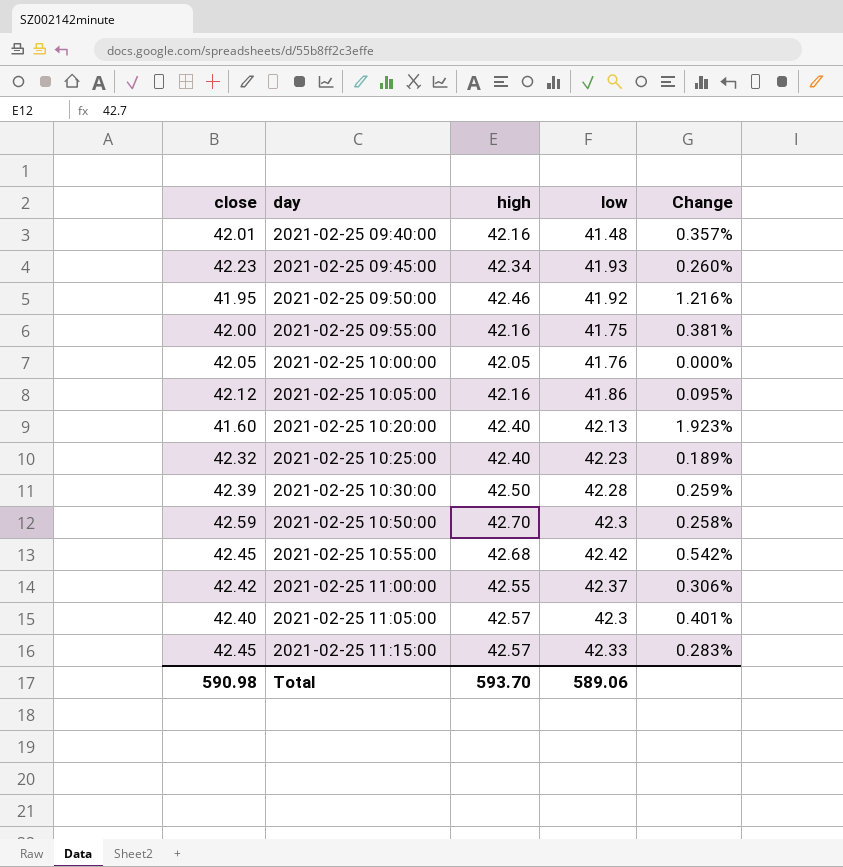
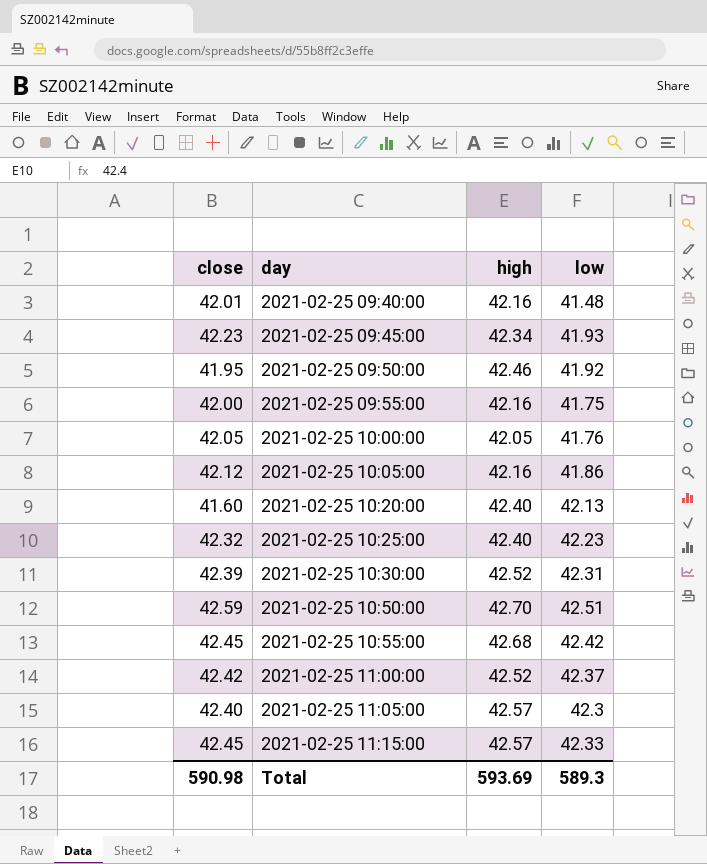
column Change | formula: ([high] - [close]) / [close] -> none
2021-02-25 10:30:00 | high: 42.50 -> 42.52
2021-02-25 10:30:00 | low: 42.28 -> 42.31
2021-02-25 10:50:00 | low: 42.3 -> 42.51
2021-02-25 11:00:00 | high: 42.55 -> 42.52
Total | high: 593.70 -> 593.69
Total | low: 589.06 -> 589.3

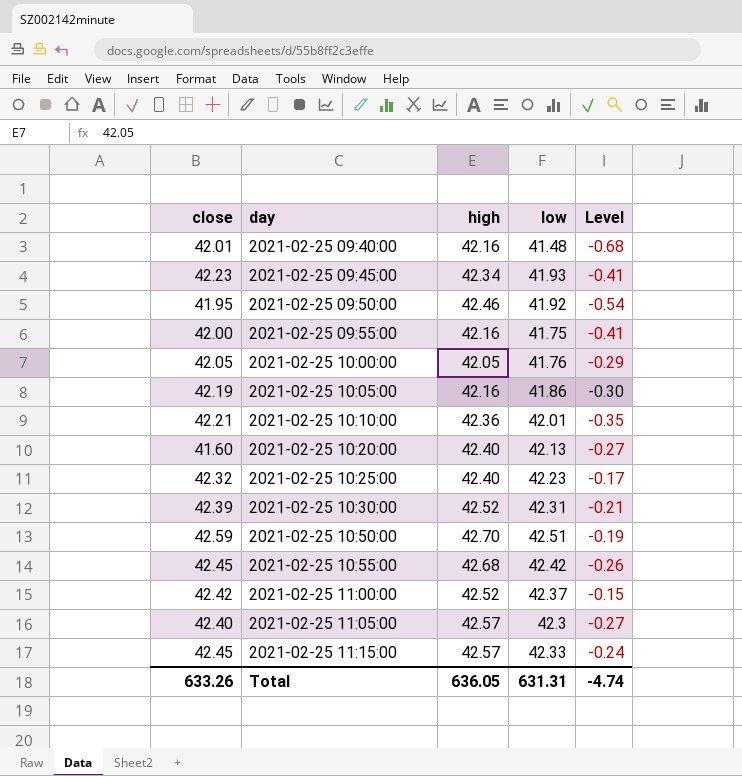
column Level | formula: none -> [low] - [high]
2021-02-25 10:05:00 | close: 42.12 -> 42.19
row 2021-02-25 10:10:00: none -> 42.21 | 42.36 | 42.01 | -0.35
Total | close: 590.98 -> 633.26
Total | high: 593.69 -> 636.05
Total | low: 589.3 -> 631.31

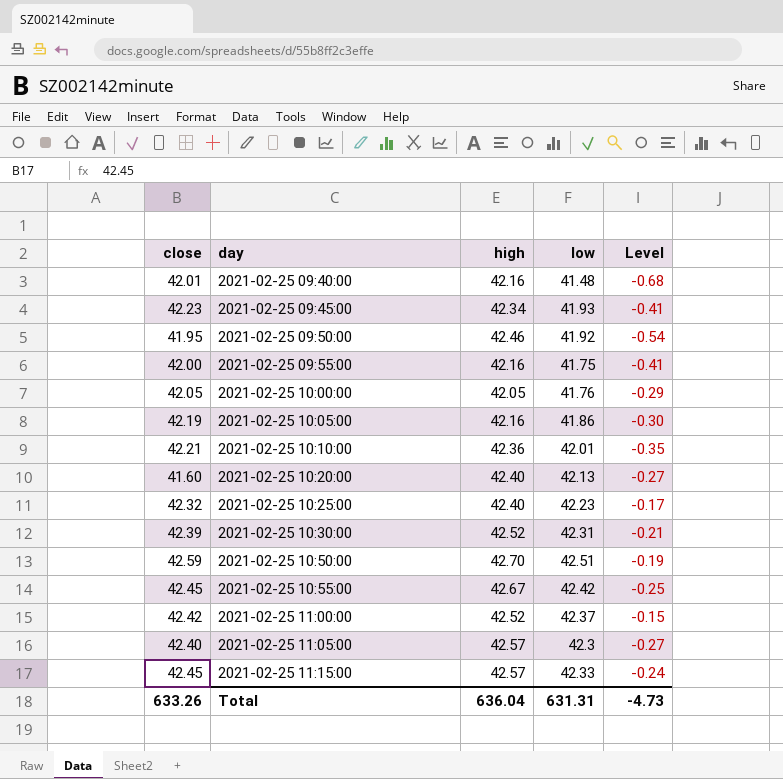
2021-02-25 10:55:00 | high: 42.68 -> 42.67
2021-02-25 10:55:00 | Level: -0.26 -> -0.25
Total | high: 636.05 -> 636.04
Total | Level: -4.74 -> -4.73

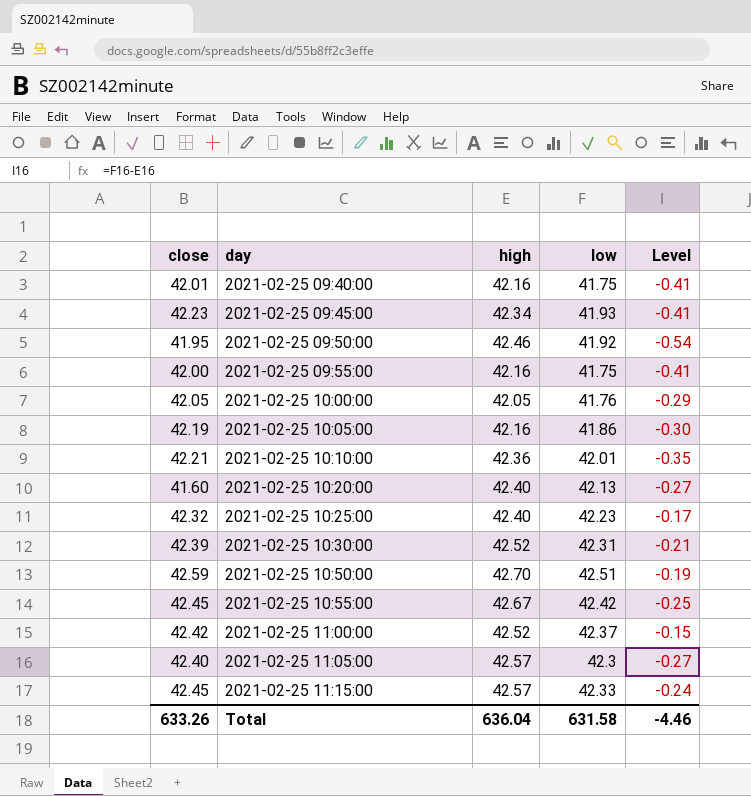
2021-02-25 09:40:00 | low: 41.48 -> 41.75
2021-02-25 09:40:00 | Level: -0.68 -> -0.41
Total | low: 631.31 -> 631.58
Total | Level: -4.73 -> -4.46

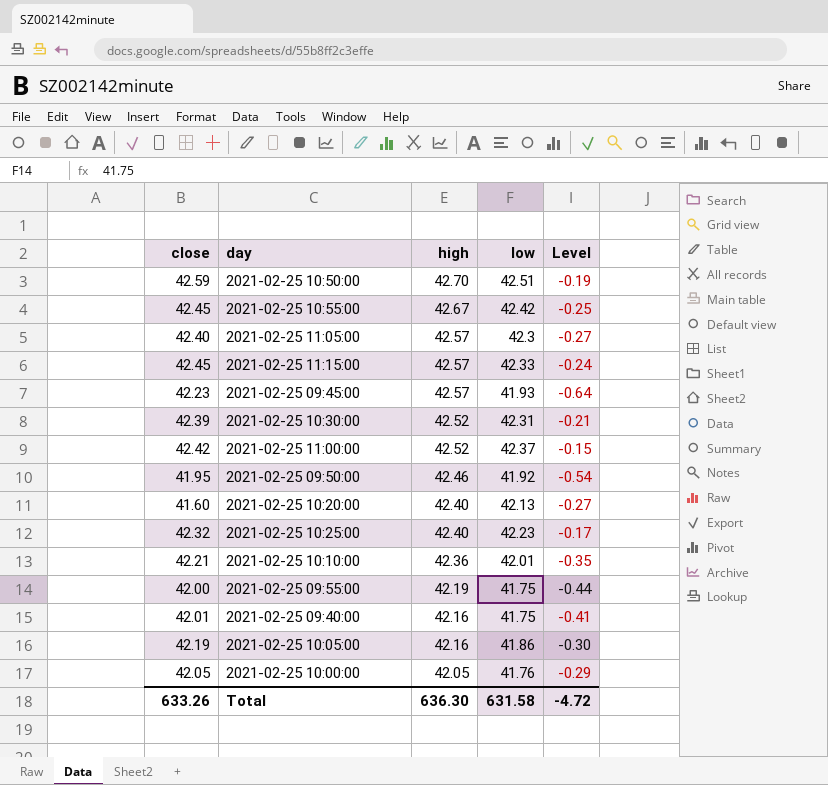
row order: day ascending -> high descending
2021-02-25 09:45:00 | high: 42.34 -> 42.57
2021-02-25 09:45:00 | Level: -0.41 -> -0.64
2021-02-25 09:55:00 | high: 42.16 -> 42.19
2021-02-25 09:55:00 | Level: -0.41 -> -0.44
Total | high: 636.04 -> 636.30
Total | Level: -4.46 -> -4.72

